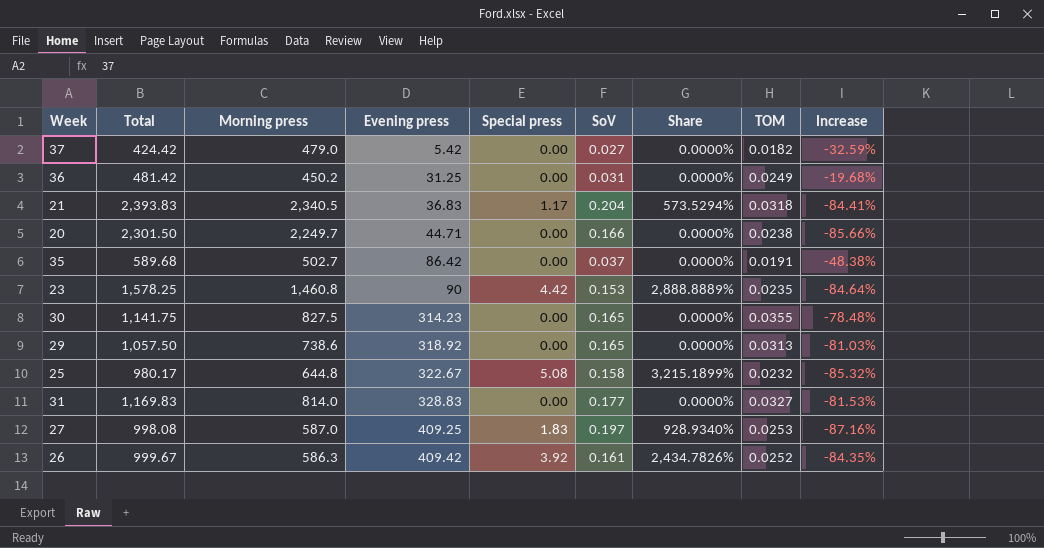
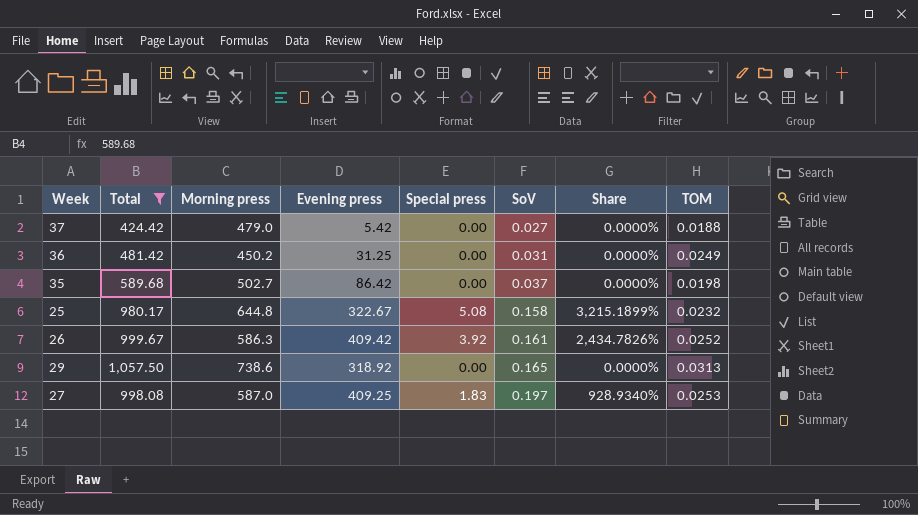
filter: none -> Total <= 1,057.50
row order: Evening press ascending -> SoV ascending
column Increase | formula: ([TOM] - [SoV]) / [SoV] -> none
37 | TOM: 0.0182 -> 0.0188
35 | TOM: 0.0191 -> 0.0198

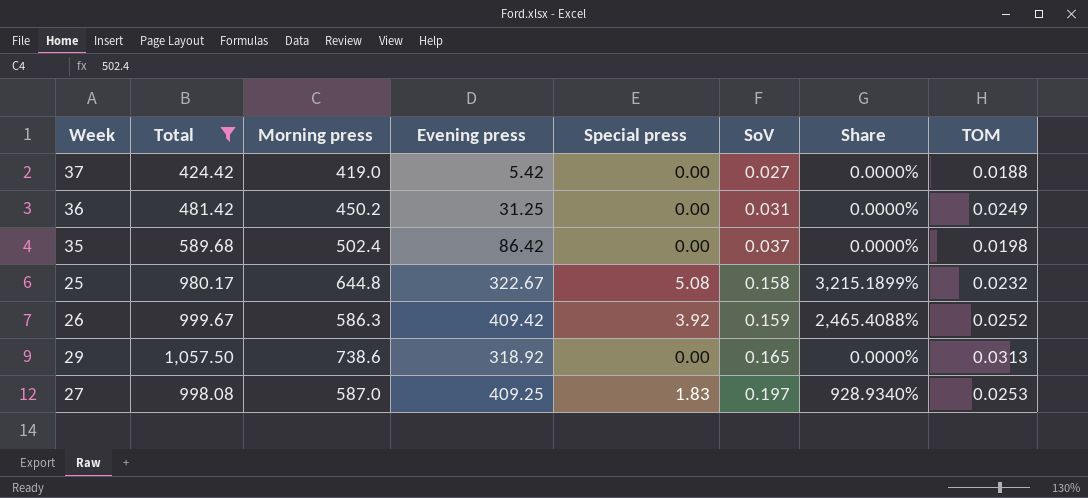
37 | Morning press: 479.0 -> 419.0
35 | Morning press: 502.7 -> 502.4
26 | SoV: 0.161 -> 0.159
26 | Share: 2,434.7826% -> 2,465.4088%

